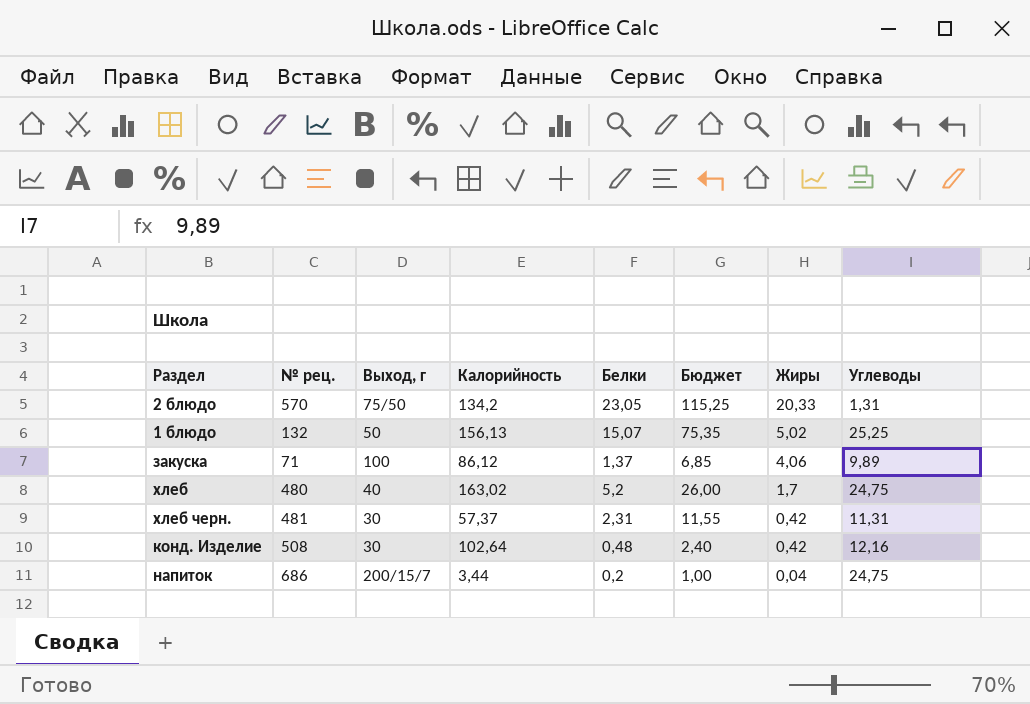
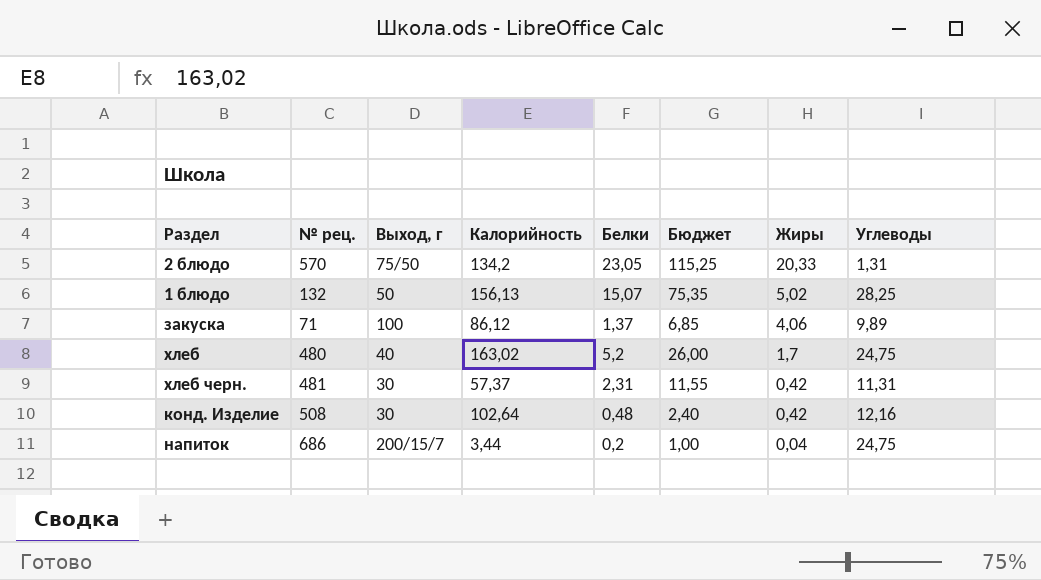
1 блюдо | Углеводы: 25,25 -> 28,25

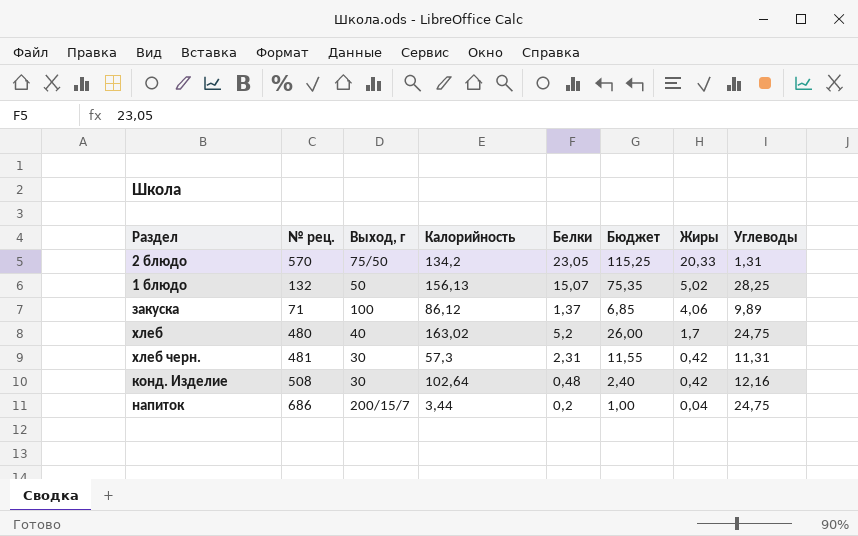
хлеб черн. | Калорийность: 57,37 -> 57,3

